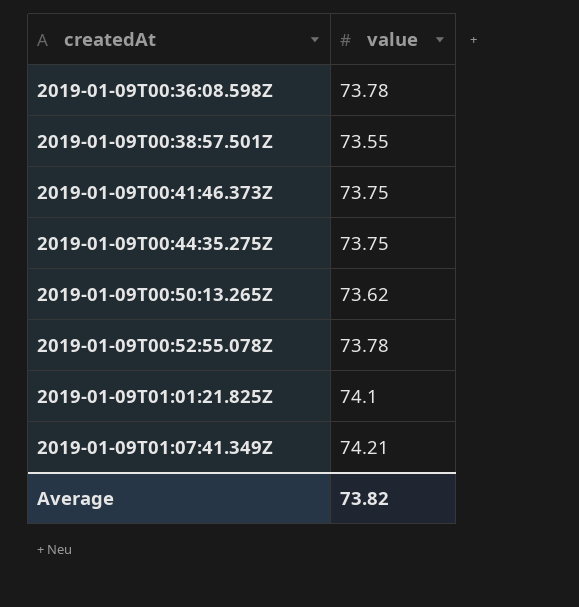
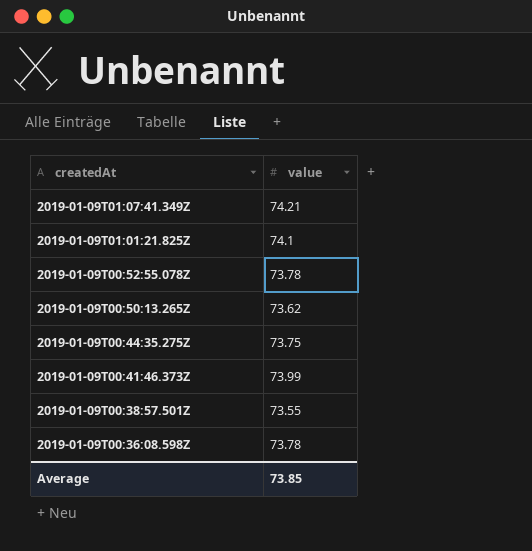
row order: createdAt ascending -> createdAt descending
2019-01-09T00:41:46.373Z | value: 73.75 -> 73.99
Average | value: 73.82 -> 73.85

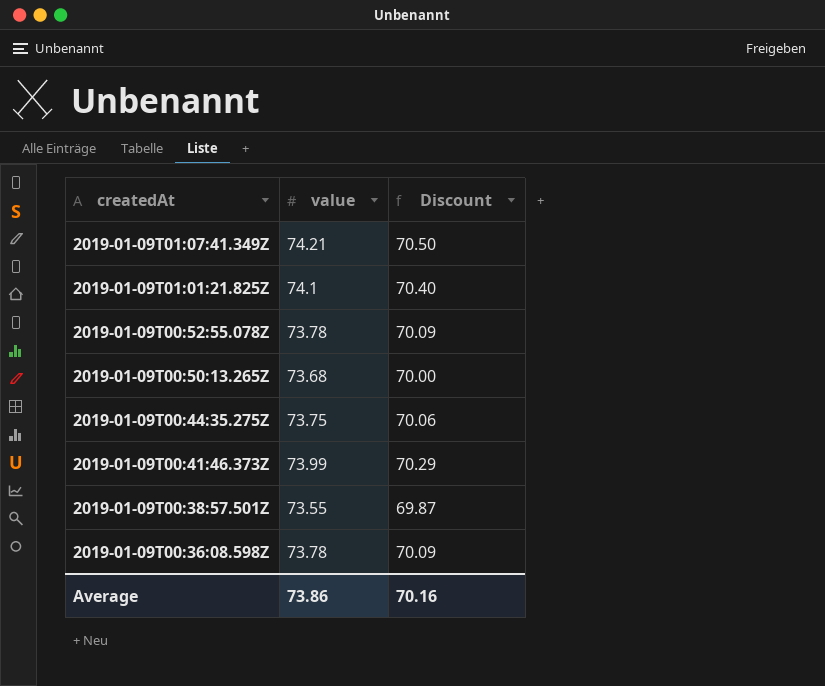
column Discount | formula: none -> [value] * 0.95
2019-01-09T00:50:13.265Z | value: 73.62 -> 73.68
Average | value: 73.85 -> 73.86

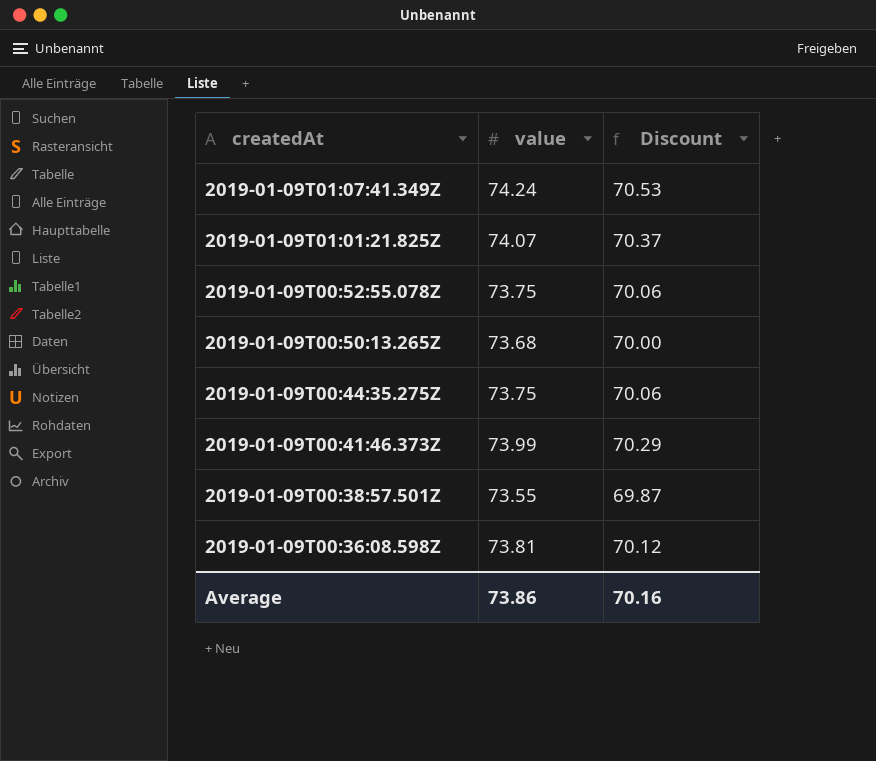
2019-01-09T01:07:41.349Z | value: 74.21 -> 74.24
2019-01-09T01:07:41.349Z | Discount: 70.50 -> 70.53
2019-01-09T01:01:21.825Z | value: 74.1 -> 74.07
2019-01-09T01:01:21.825Z | Discount: 70.40 -> 70.37
2019-01-09T00:52:55.078Z | value: 73.78 -> 73.75
2019-01-09T00:52:55.078Z | Discount: 70.09 -> 70.06
2019-01-09T00:36:08.598Z | value: 73.78 -> 73.81
2019-01-09T00:36:08.598Z | Discount: 70.09 -> 70.12

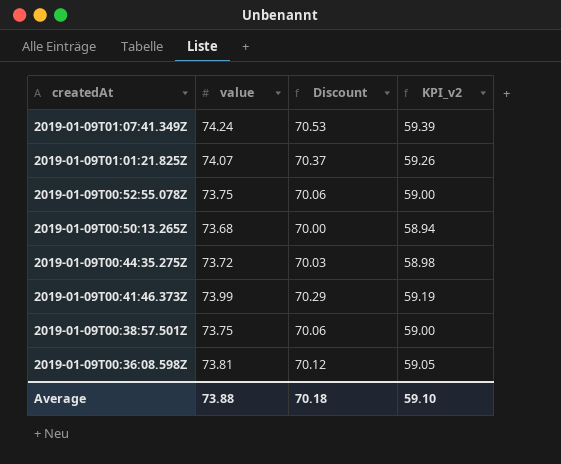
column KPI_v2 | formula: none -> [value] * 0.8
2019-01-09T00:44:35.275Z | value: 73.75 -> 73.72
2019-01-09T00:44:35.275Z | Discount: 70.06 -> 70.03
2019-01-09T00:38:57.501Z | value: 73.55 -> 73.75
2019-01-09T00:38:57.501Z | Discount: 69.87 -> 70.06
Average | value: 73.86 -> 73.88
Average | Discount: 70.16 -> 70.18

